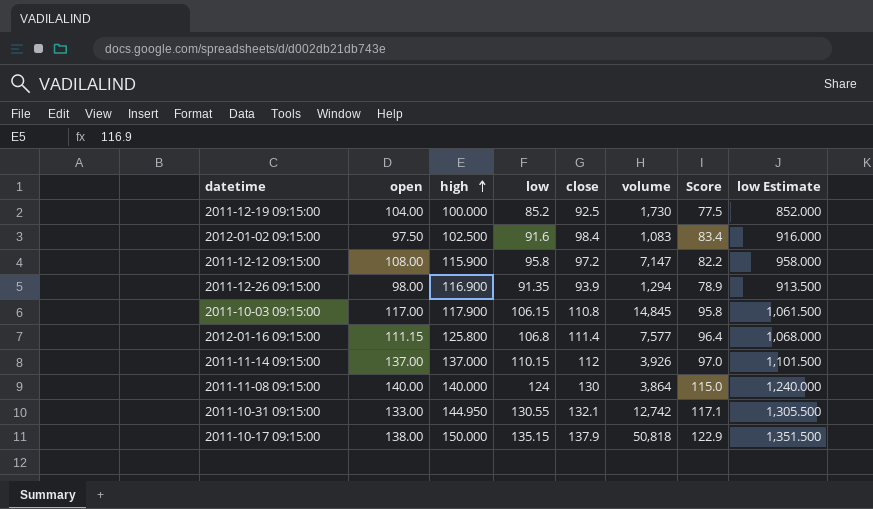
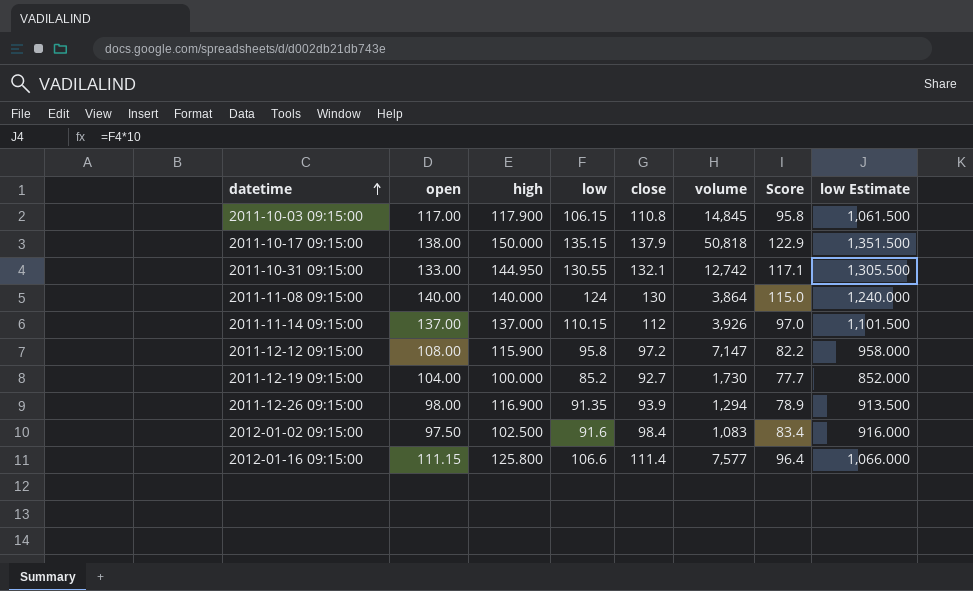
row order: high ascending -> datetime ascending
2011-12-19 09:15:00 | close: 92.5 -> 92.7
2011-12-19 09:15:00 | Score: 77.5 -> 77.7
2012-01-16 09:15:00 | low: 106.8 -> 106.6
2012-01-16 09:15:00 | low Estimate: 1,068.000 -> 1,066.000

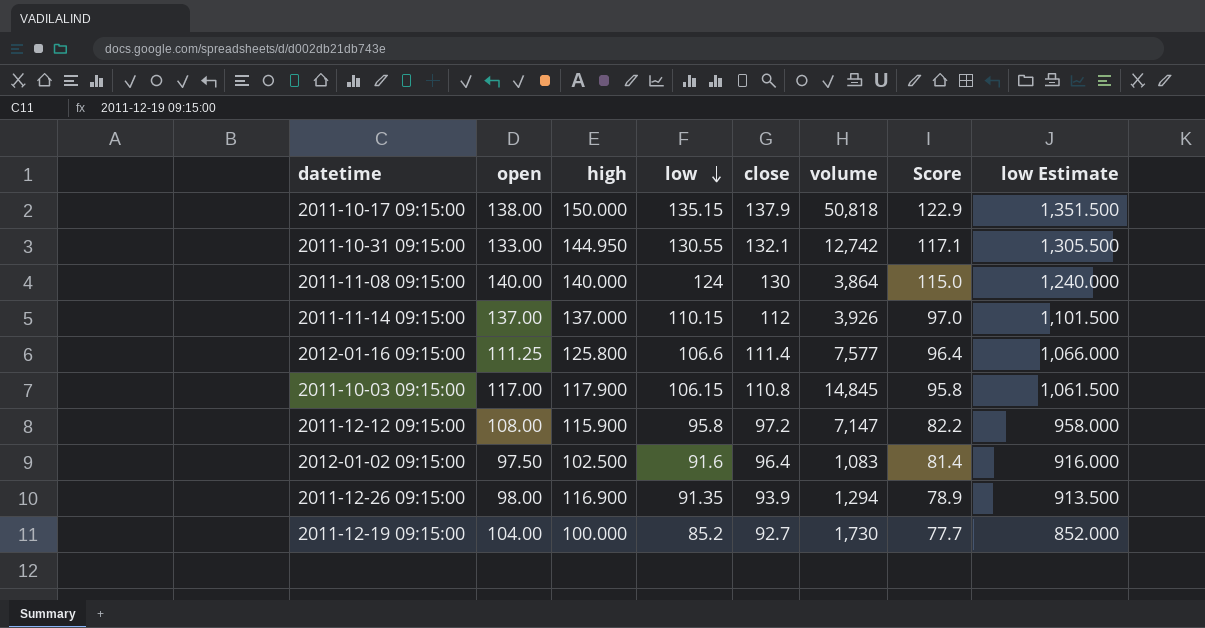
row order: datetime ascending -> low descending
2012-01-16 09:15:00 | open: 111.15 -> 111.25
2012-01-02 09:15:00 | close: 98.4 -> 96.4
2012-01-02 09:15:00 | Score: 83.4 -> 81.4

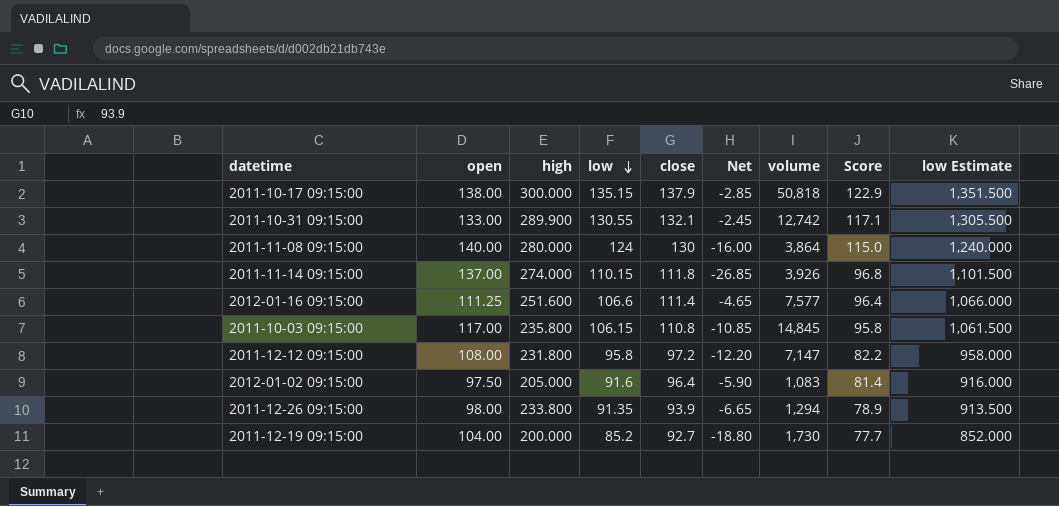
column Net | formula: none -> [low] - [open]
2011-10-17 09:15:00 | high: 150.000 -> 300.000
2011-10-31 09:15:00 | high: 144.950 -> 289.900
2011-11-08 09:15:00 | high: 140.000 -> 280.000
2011-11-14 09:15:00 | high: 137.000 -> 274.000
2011-11-14 09:15:00 | close: 112 -> 111.8
2011-11-14 09:15:00 | Score: 97.0 -> 96.8
2012-01-16 09:15:00 | high: 125.800 -> 251.600
2011-10-03 09:15:00 | high: 117.900 -> 235.800
2011-12-12 09:15:00 | high: 115.900 -> 231.800
2012-01-02 09:15:00 | high: 102.500 -> 205.000
2011-12-26 09:15:00 | high: 116.900 -> 233.800
2011-12-19 09:15:00 | high: 100.000 -> 200.000

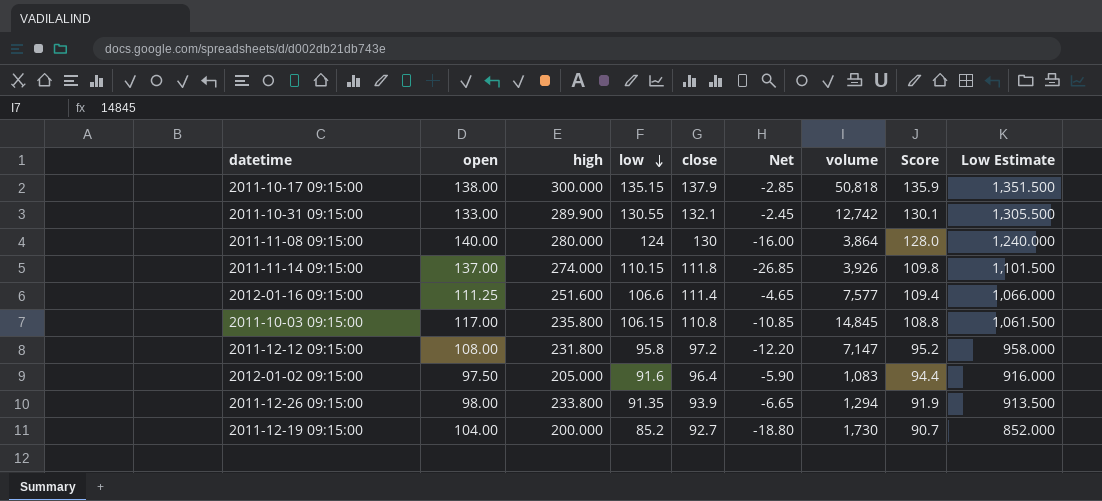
column Score | formula: [close] - 15 -> [close] - 2
column name: low Estimate -> Low Estimate

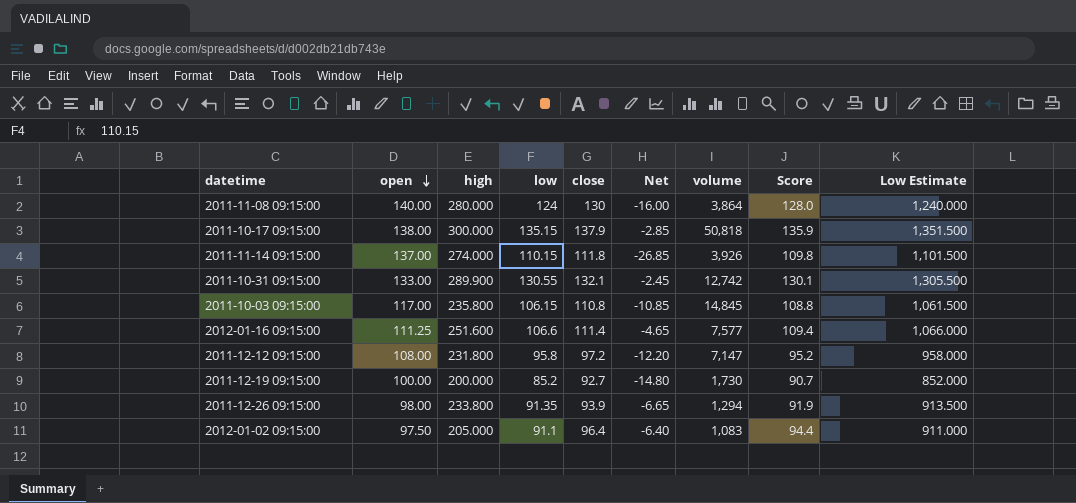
row order: low descending -> open descending
2011-12-19 09:15:00 | open: 104.00 -> 100.00
2011-12-19 09:15:00 | Net: -18.80 -> -14.80
2012-01-02 09:15:00 | low: 91.6 -> 91.1
2012-01-02 09:15:00 | Net: -5.90 -> -6.40
2012-01-02 09:15:00 | Low Estimate: 916.000 -> 911.000

